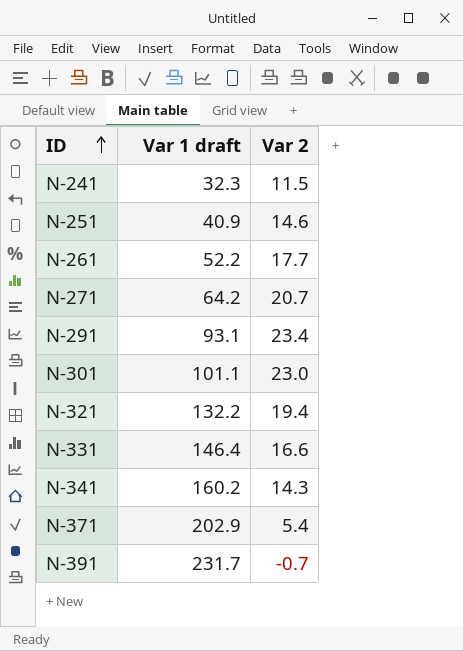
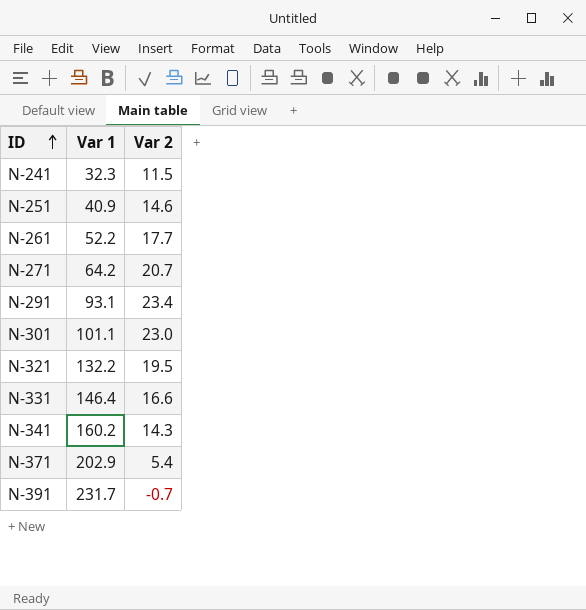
column name: Var 1 draft -> Var 1
N-321 | Var 2: 19.4 -> 19.5

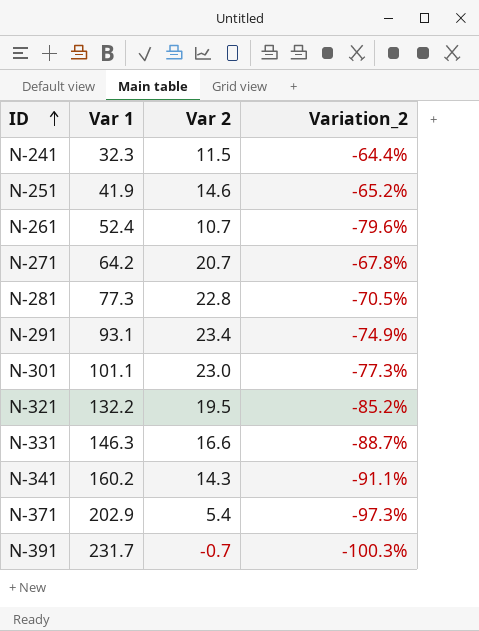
column Variation_2 | formula: none -> ([Var 2] - [Var 1]) / [Var 1]
N-251 | Var 1: 40.9 -> 41.9
N-261 | Var 1: 52.2 -> 52.4
N-261 | Var 2: 17.7 -> 10.7
row N-281: none -> 77.3 | 22.8 | -70.5%
N-331 | Var 1: 146.4 -> 146.3

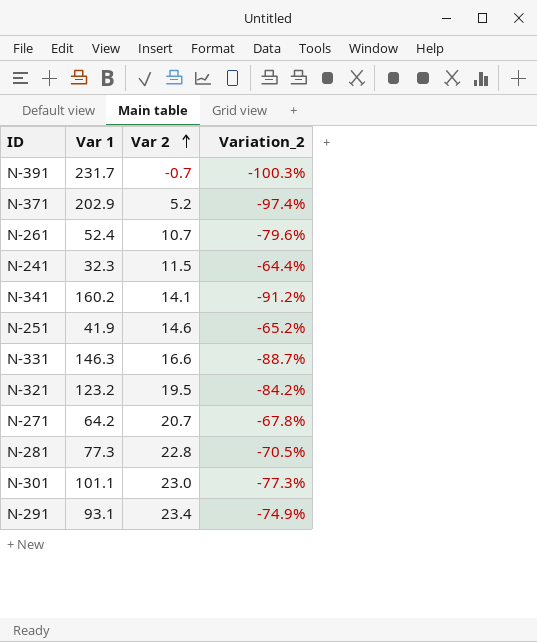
row order: ID ascending -> Var 2 ascending
N-371 | Var 2: 5.4 -> 5.2
N-371 | Variation_2: -97.3% -> -97.4%
N-341 | Var 2: 14.3 -> 14.1
N-341 | Variation_2: -91.1% -> -91.2%
N-321 | Var 1: 132.2 -> 123.2
N-321 | Variation_2: -85.2% -> -84.2%

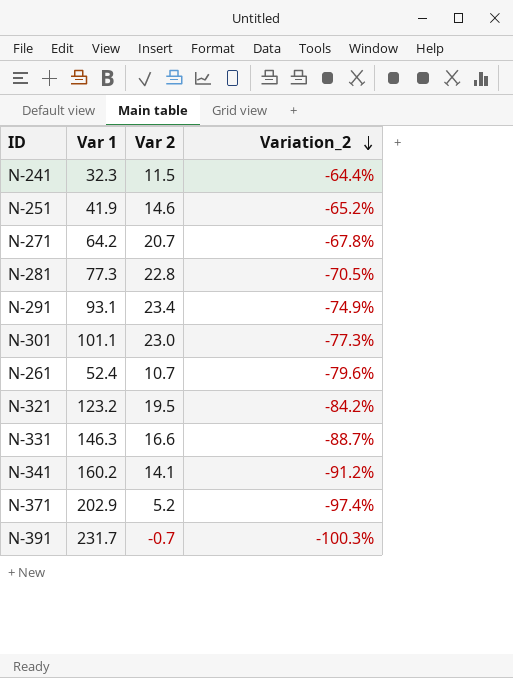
row order: Var 2 ascending -> Variation_2 descending

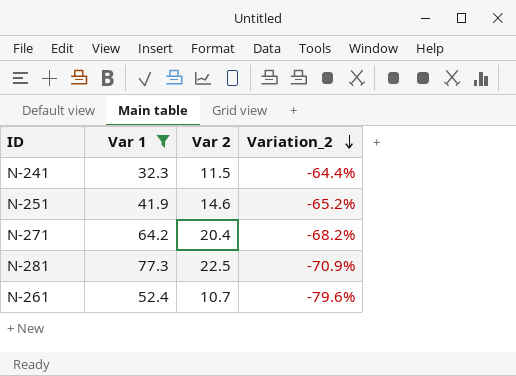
filter: none -> Var 1 <= 77.3
N-271 | Var 2: 20.7 -> 20.4
N-271 | Variation_2: -67.8% -> -68.2%
N-281 | Var 2: 22.8 -> 22.5
N-281 | Variation_2: -70.5% -> -70.9%

